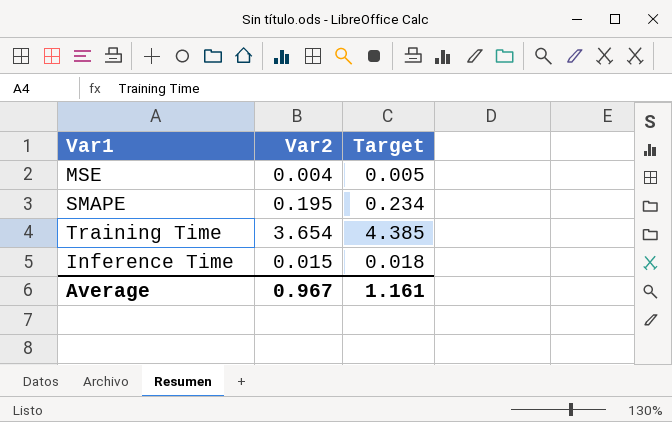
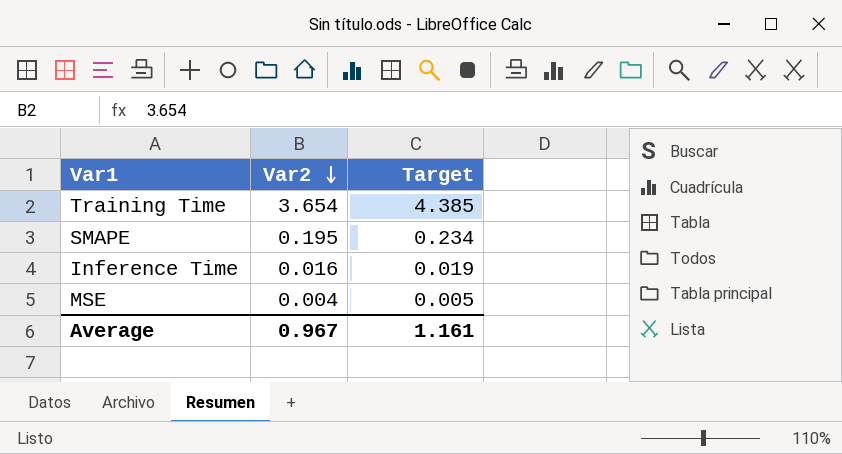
row order: none -> Var2 descending
Inference Time | Var2: 0.015 -> 0.016
Inference Time | Target: 0.018 -> 0.019

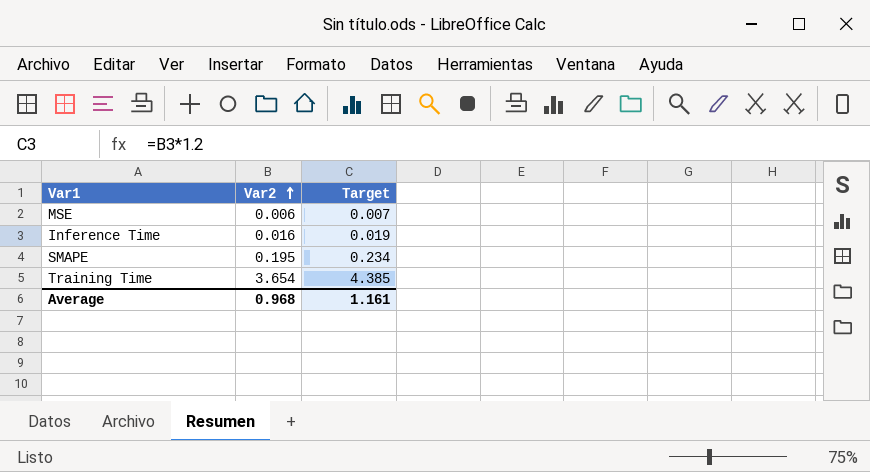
row order: Var2 descending -> Var2 ascending
MSE | Var2: 0.004 -> 0.006
MSE | Target: 0.005 -> 0.007
Average | Var2: 0.967 -> 0.968

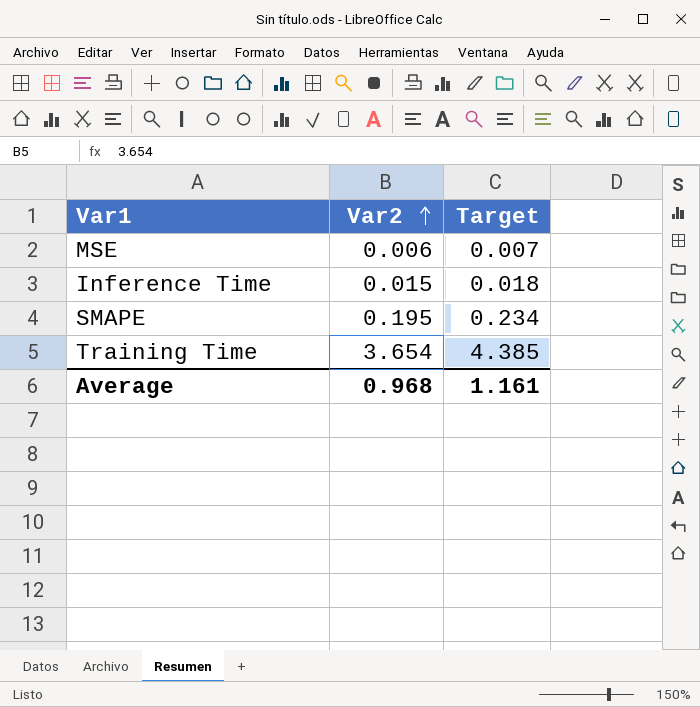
Inference Time | Var2: 0.016 -> 0.015
Inference Time | Target: 0.019 -> 0.018

